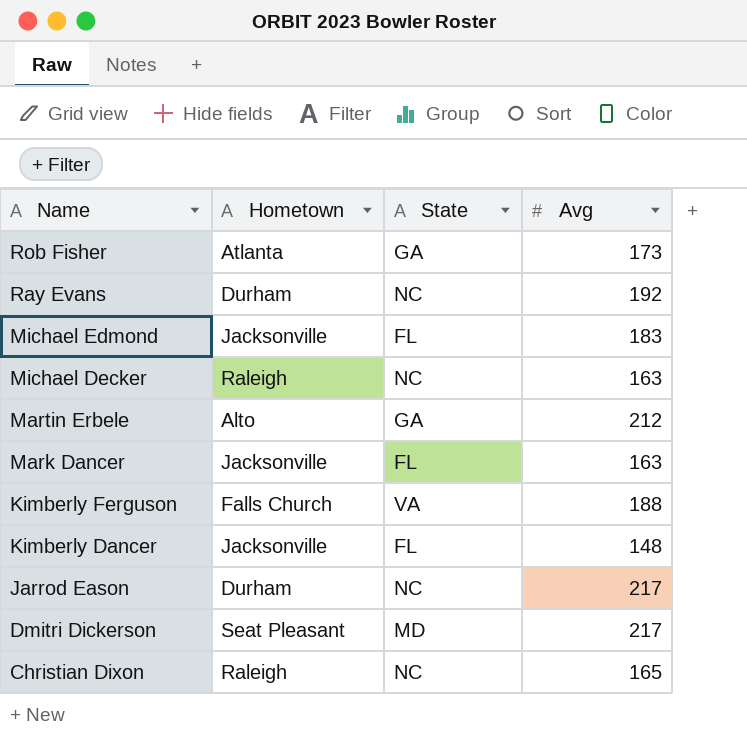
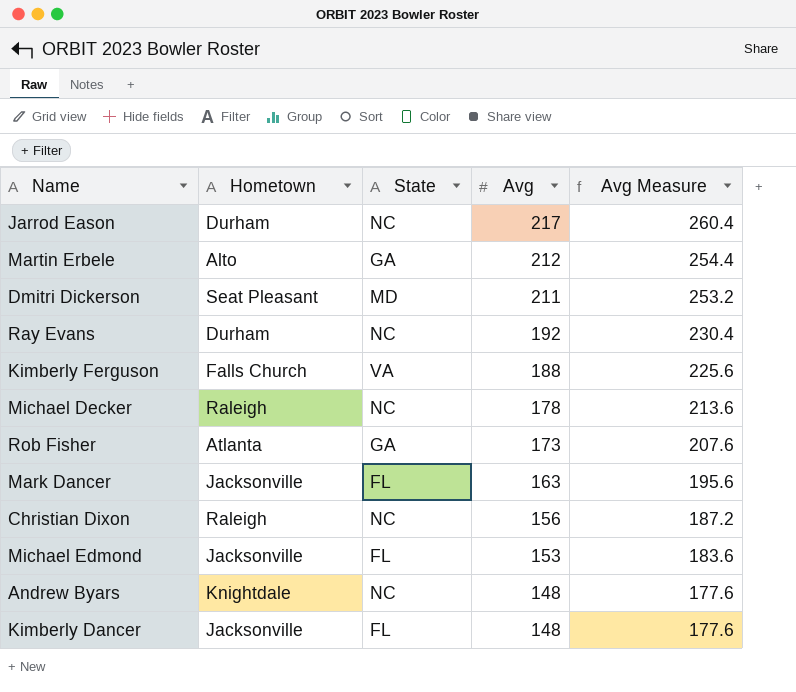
row order: Name descending -> Avg descending
column Avg Measure | formula: none -> [Avg] * 1.2
Dmitri Dickerson | Avg: 217 -> 211
Michael Decker | Avg: 163 -> 178
Christian Dixon | Avg: 165 -> 156
Michael Edmond | Avg: 183 -> 153
row Andrew Byars: none -> Knightdale | NC | 148 | 177.6

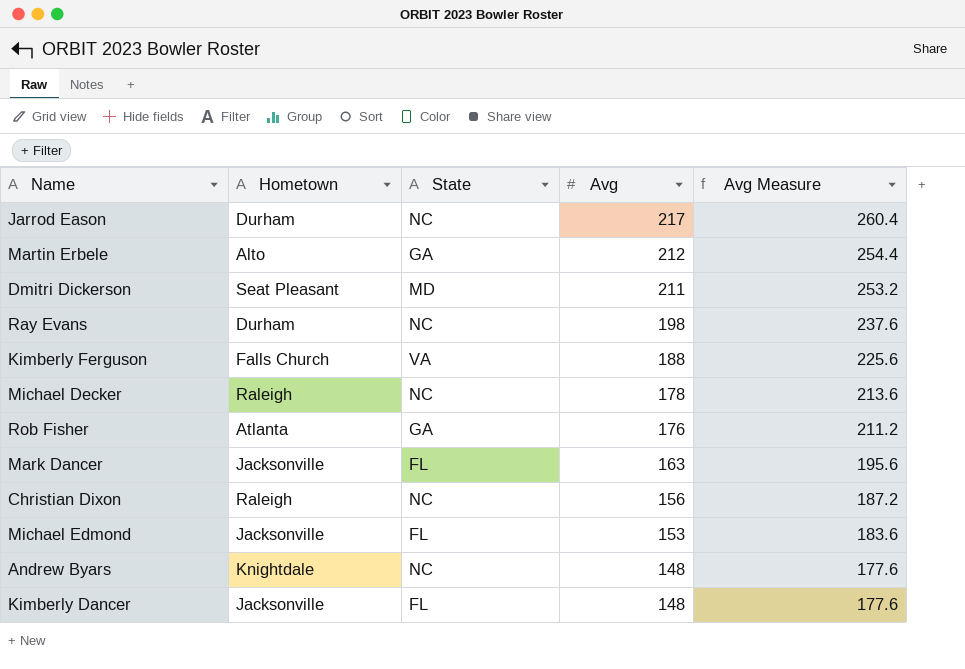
Ray Evans | Avg: 192 -> 198
Ray Evans | Avg Measure: 230.4 -> 237.6
Rob Fisher | Avg: 173 -> 176
Rob Fisher | Avg Measure: 207.6 -> 211.2

